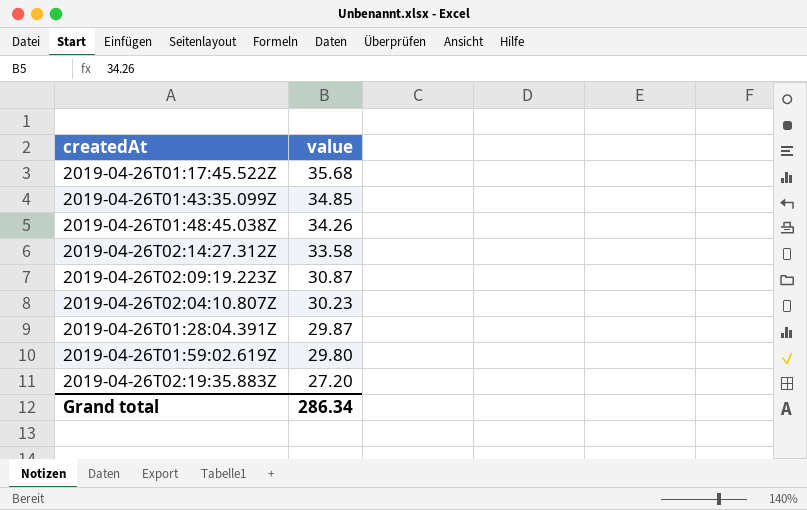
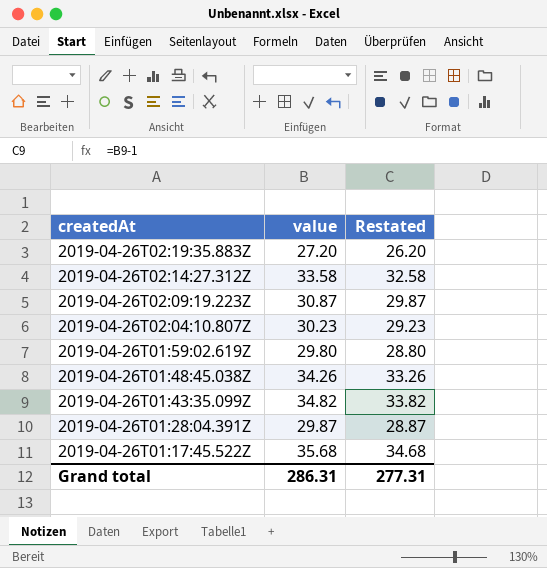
row order: value descending -> createdAt descending
column Restated | formula: none -> [value] - 1
2019-04-26T01:43:35.099Z | value: 34.85 -> 34.82
Grand total | value: 286.34 -> 286.31

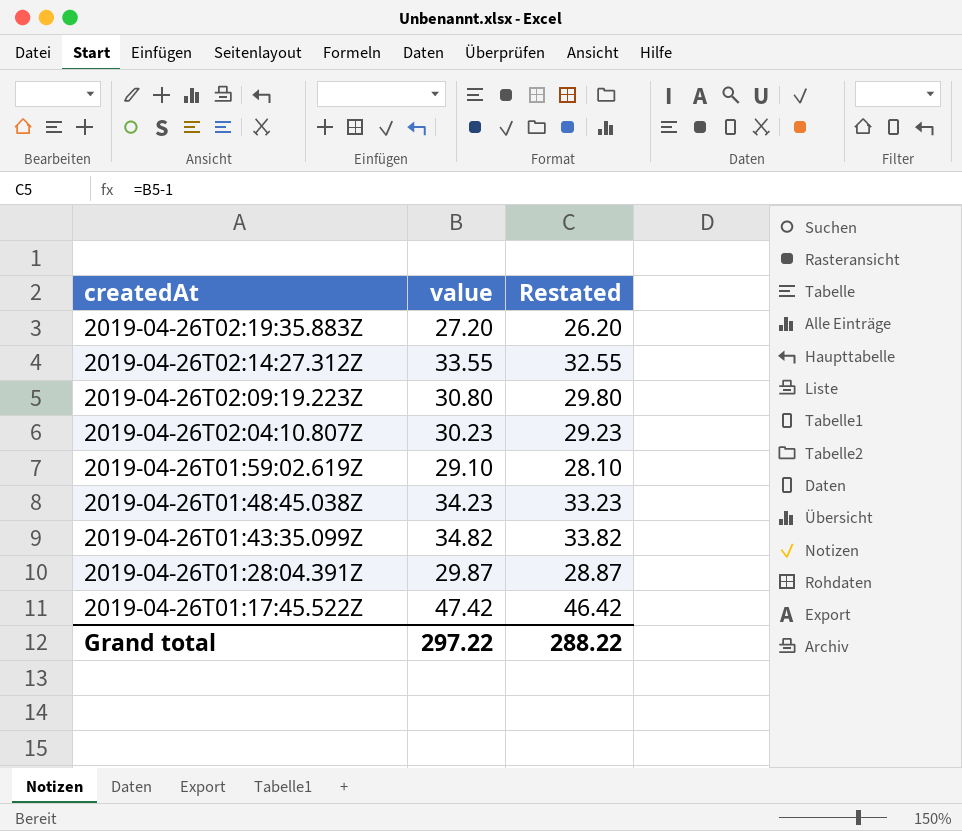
2019-04-26T02:14:27.312Z | value: 33.58 -> 33.55
2019-04-26T02:14:27.312Z | Restated: 32.58 -> 32.55
2019-04-26T02:09:19.223Z | value: 30.87 -> 30.80
2019-04-26T02:09:19.223Z | Restated: 29.87 -> 29.80
2019-04-26T01:59:02.619Z | value: 29.80 -> 29.10
2019-04-26T01:59:02.619Z | Restated: 28.80 -> 28.10
2019-04-26T01:48:45.038Z | value: 34.26 -> 34.23
2019-04-26T01:48:45.038Z | Restated: 33.26 -> 33.23
2019-04-26T01:17:45.522Z | value: 35.68 -> 47.42
2019-04-26T01:17:45.522Z | Restated: 34.68 -> 46.42
Grand total | value: 286.31 -> 297.22
Grand total | Restated: 277.31 -> 288.22

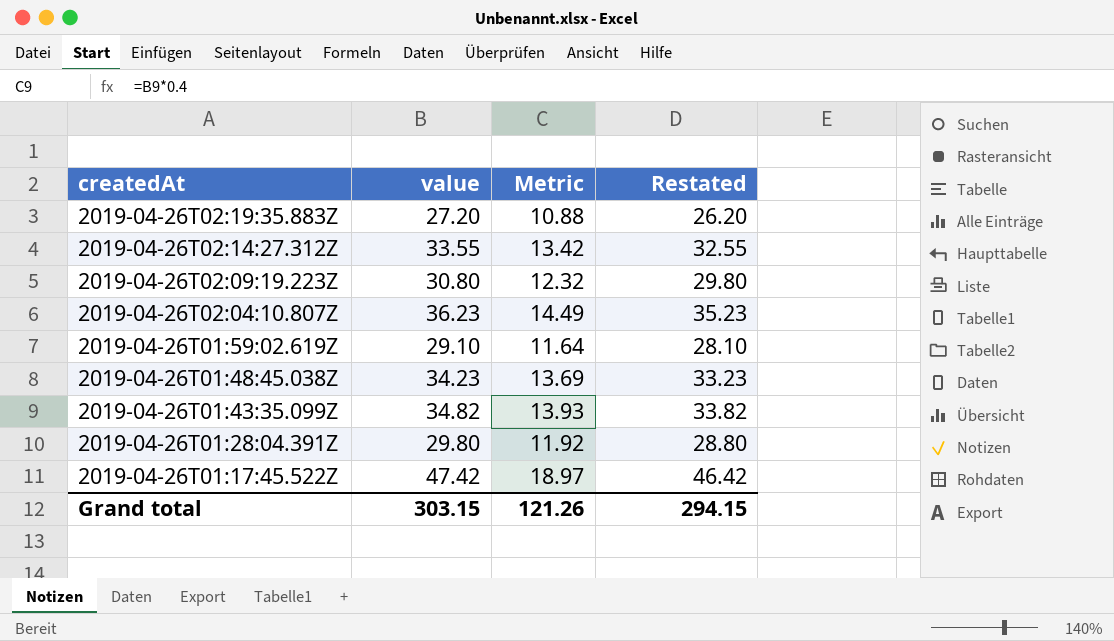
column Metric | formula: none -> [value] * 0.4
2019-04-26T02:04:10.807Z | value: 30.23 -> 36.23
2019-04-26T02:04:10.807Z | Restated: 29.23 -> 35.23
2019-04-26T01:28:04.391Z | value: 29.87 -> 29.80
2019-04-26T01:28:04.391Z | Restated: 28.87 -> 28.80
Grand total | value: 297.22 -> 303.15
Grand total | Restated: 288.22 -> 294.15

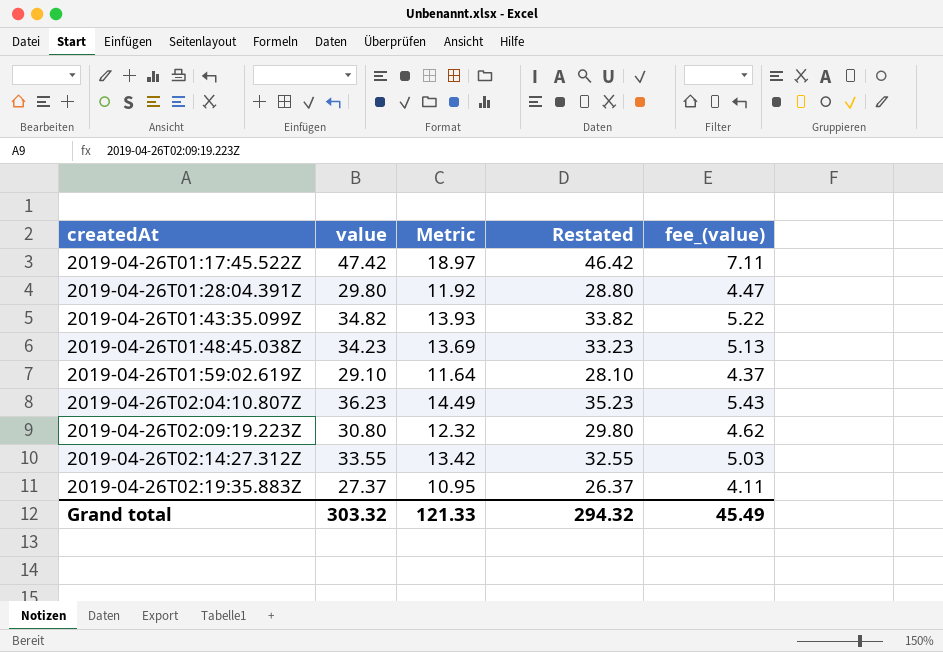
row order: createdAt descending -> createdAt ascending
column fee_(value) | formula: none -> [value] * 0.15
2019-04-26T02:19:35.883Z | value: 27.20 -> 27.37
2019-04-26T02:19:35.883Z | Metric: 10.88 -> 10.95
2019-04-26T02:19:35.883Z | Restated: 26.20 -> 26.37
Grand total | value: 303.15 -> 303.32
Grand total | Metric: 121.26 -> 121.33
Grand total | Restated: 294.15 -> 294.32

